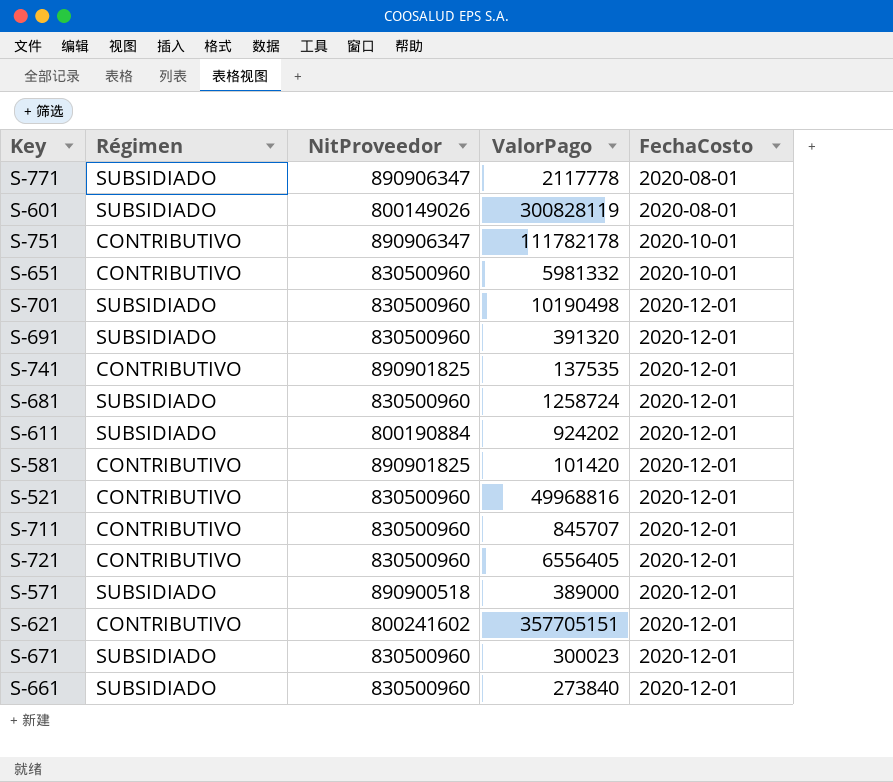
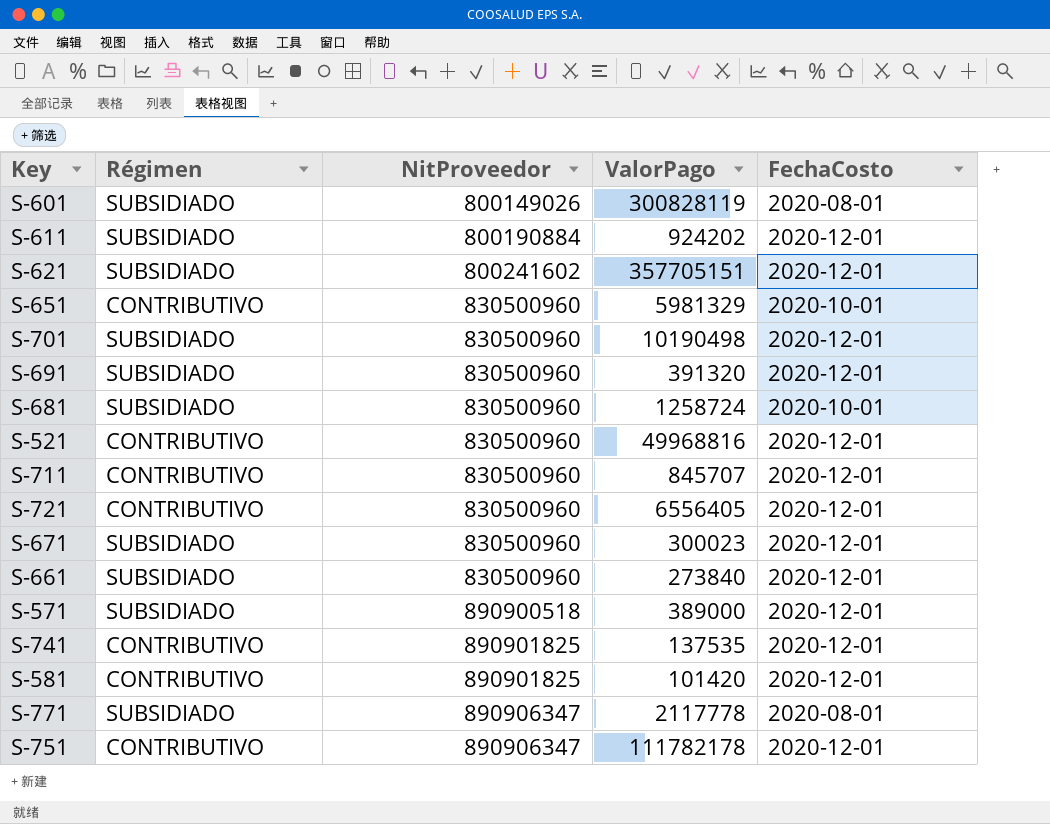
row order: FechaCosto ascending -> NitProveedor ascending
S-621 | Régimen: CONTRIBUTIVO -> SUBSIDIADO
S-651 | ValorPago: 5981332 -> 5981329
S-681 | FechaCosto: 2020-12-01 -> 2020-10-01
S-751 | FechaCosto: 2020-10-01 -> 2020-12-01

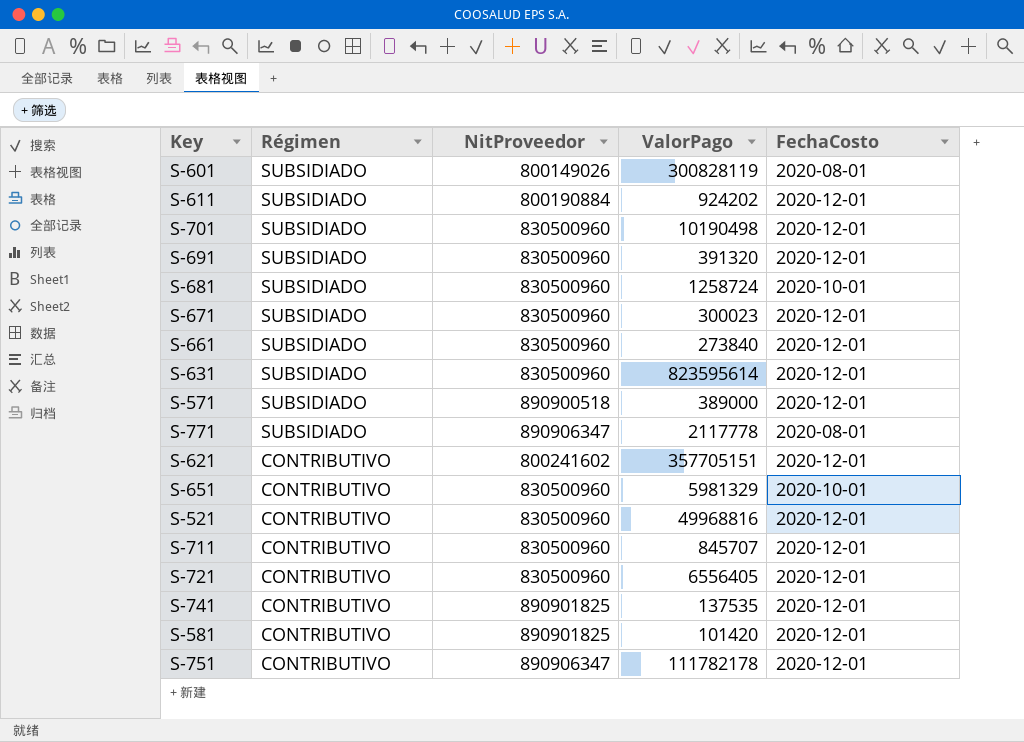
row order: NitProveedor ascending -> Régimen descending
row S-631: none -> SUBSIDIADO | 830500960 | 823595614 | 2020-12-01
S-621 | Régimen: SUBSIDIADO -> CONTRIBUTIVO

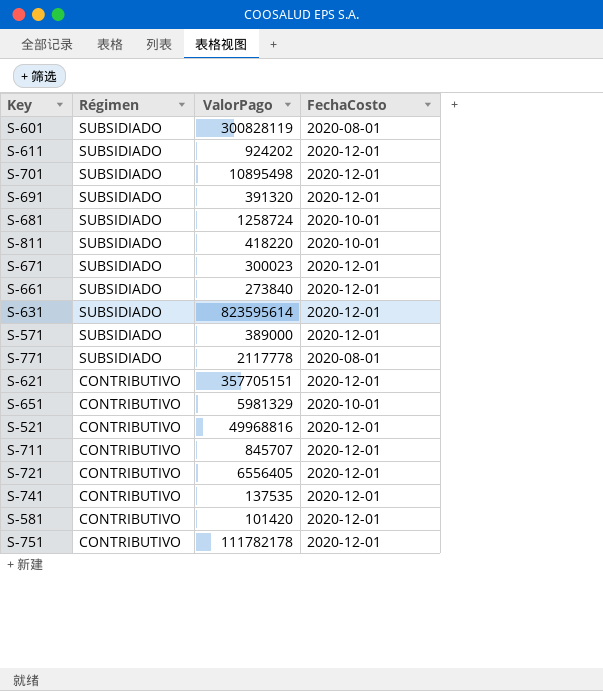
column NitProveedor | position: 3 -> none
S-701 | ValorPago: 10190498 -> 10895498
row S-811: none -> SUBSIDIADO | 418220 | 2020-10-01

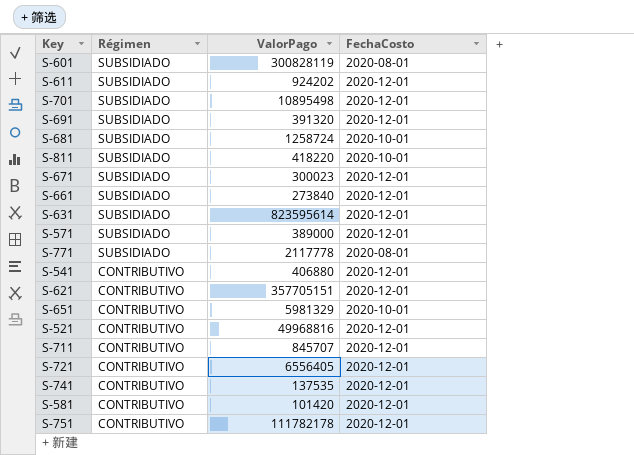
row S-541: none -> CONTRIBUTIVO | 406880 | 2020-12-01

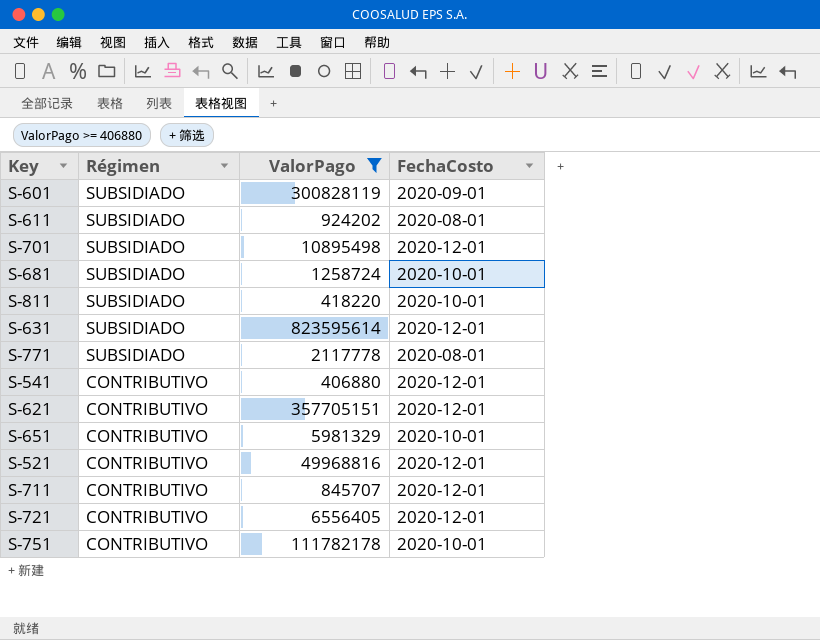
filter: none -> ValorPago >= 406880
S-601 | FechaCosto: 2020-08-01 -> 2020-09-01
S-611 | FechaCosto: 2020-12-01 -> 2020-08-01
S-751 | FechaCosto: 2020-12-01 -> 2020-10-01

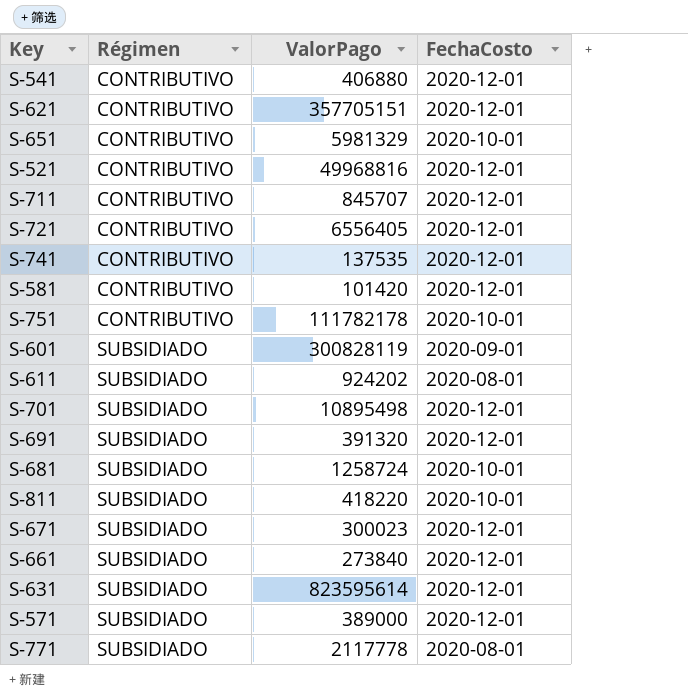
filter: ValorPago >= 406880 -> none
row order: Régimen descending -> Régimen ascending

